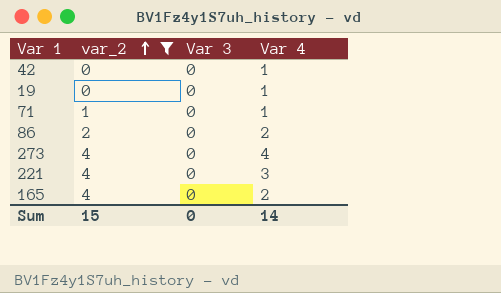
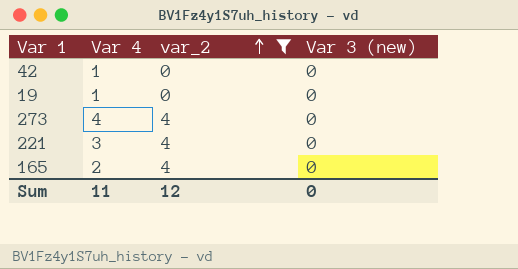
column Var 4 | position: 4 -> 2
column name: Var 3 -> Var 3 (new)
row 71: 1 | 0 | 1 -> none
row 86: 2 | 0 | 2 -> none
Sum | Var 4: 14 -> 11
Sum | var_2: 15 -> 12

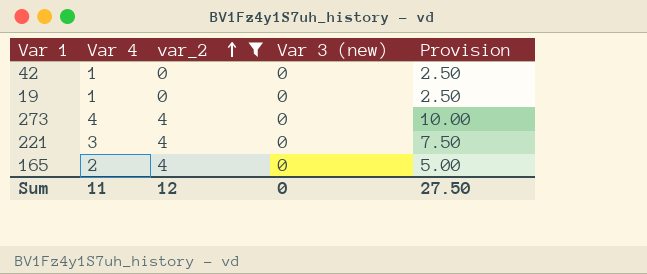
column Provision | formula: none -> [Var 4] * 2.5

